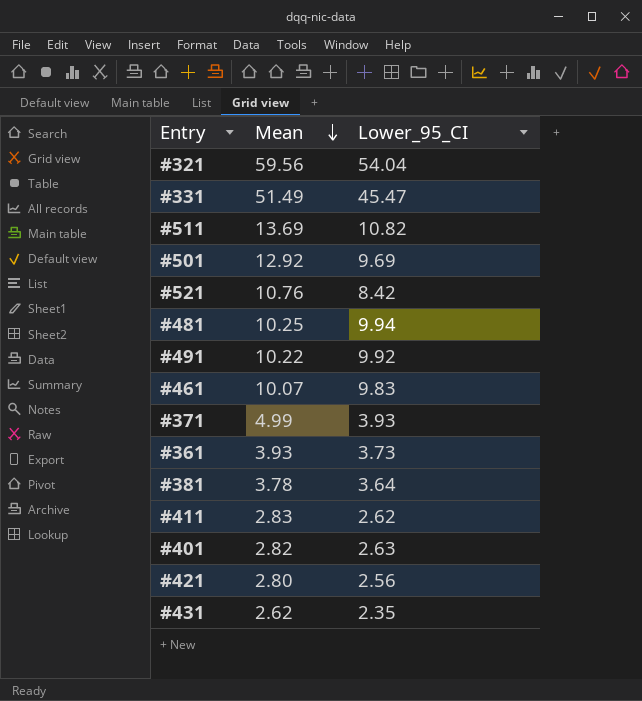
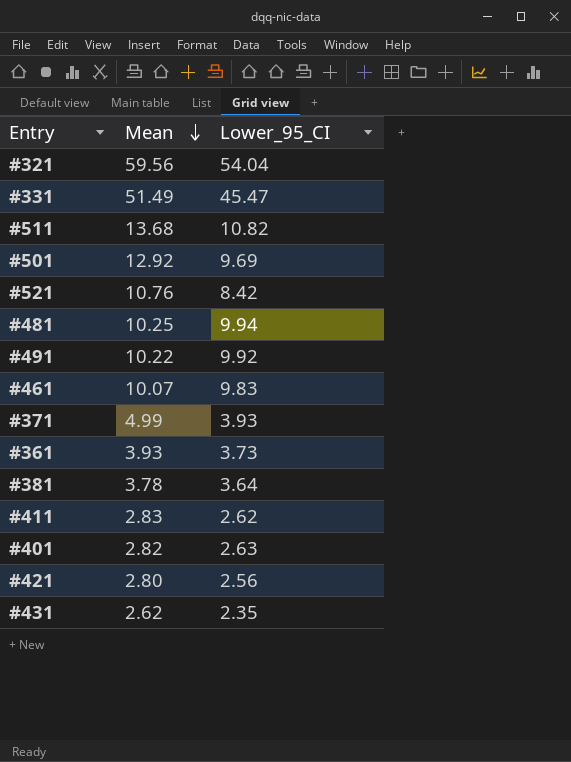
#511 | Mean: 13.69 -> 13.68

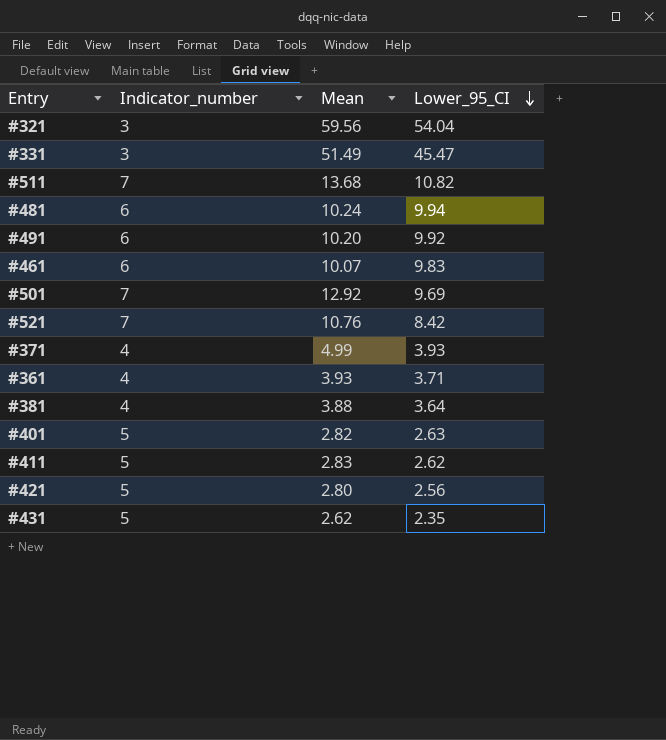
row order: Mean descending -> Lower_95_CI descending
column Indicator_number | position: none -> 2
#481 | Mean: 10.25 -> 10.24
#491 | Mean: 10.22 -> 10.20
#361 | Lower_95_CI: 3.73 -> 3.71
#381 | Mean: 3.78 -> 3.88

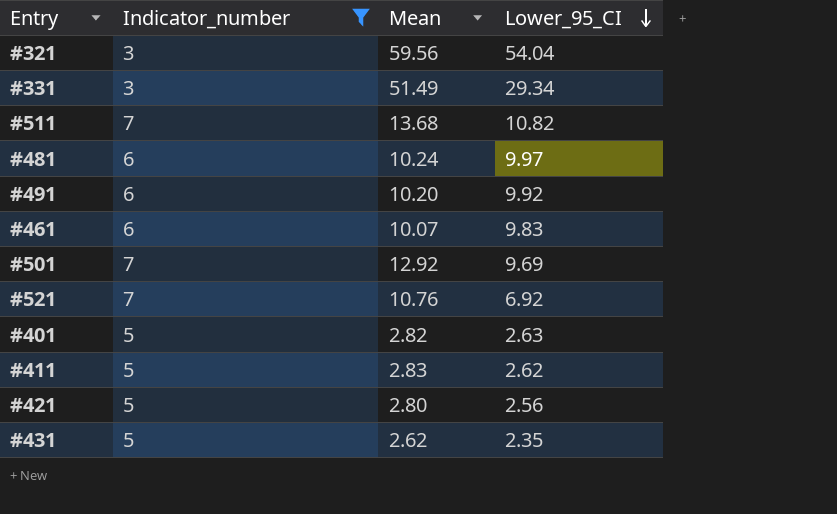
filter: none -> Indicator_number != 4
#331 | Lower_95_CI: 45.47 -> 29.34
#481 | Lower_95_CI: 9.94 -> 9.97
#521 | Lower_95_CI: 8.42 -> 6.92

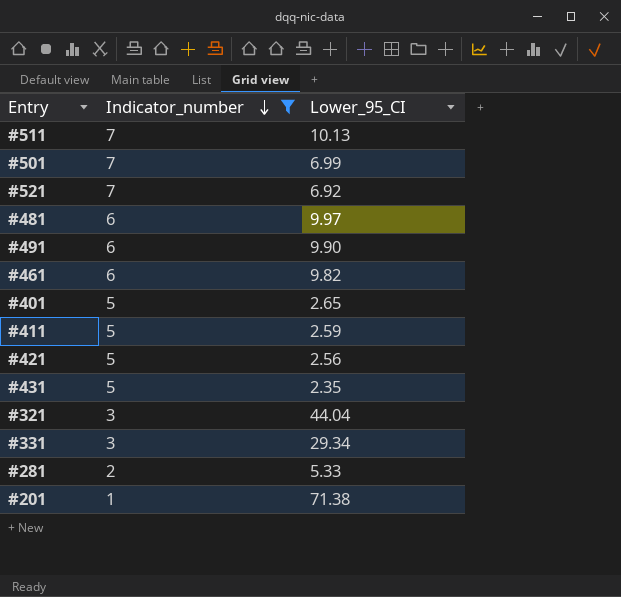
row order: Lower_95_CI descending -> Indicator_number descending
column Mean | position: 3 -> none
#511 | Lower_95_CI: 10.82 -> 10.13
#501 | Lower_95_CI: 9.69 -> 6.99
#491 | Lower_95_CI: 9.92 -> 9.90
#461 | Lower_95_CI: 9.83 -> 9.82
#401 | Lower_95_CI: 2.63 -> 2.65
#411 | Lower_95_CI: 2.62 -> 2.59
#321 | Lower_95_CI: 54.04 -> 44.04
row #281: none -> 2 | 5.33
row #201: none -> 1 | 71.38

